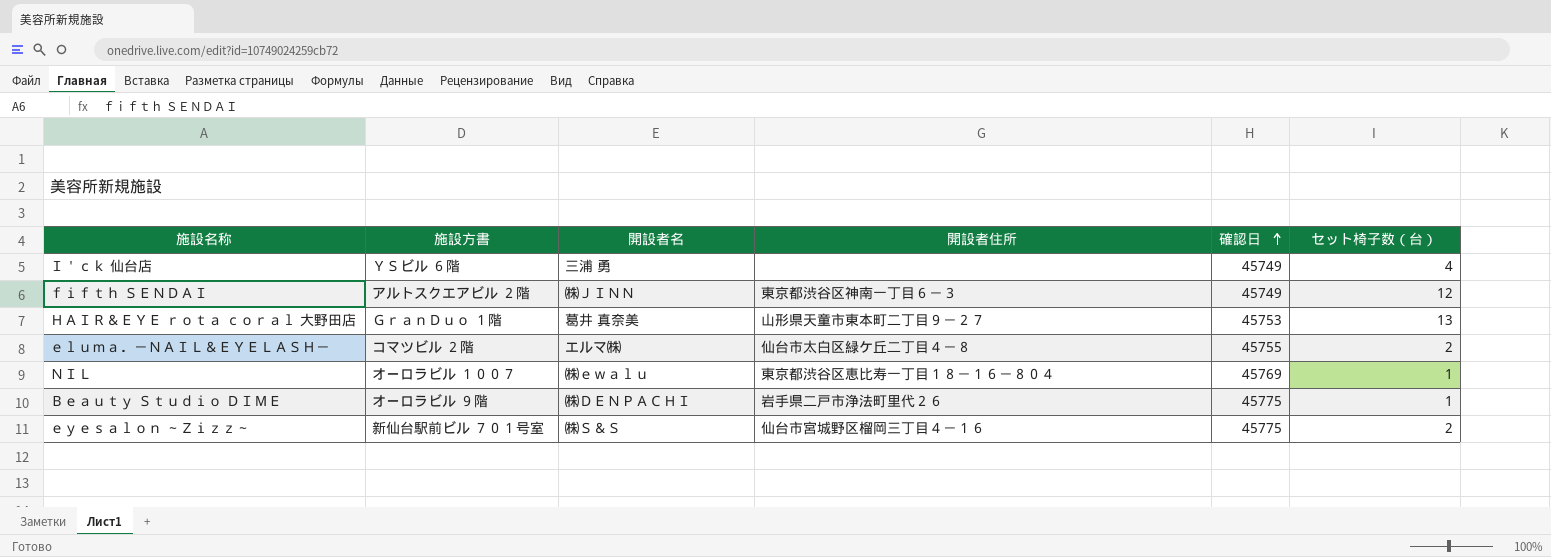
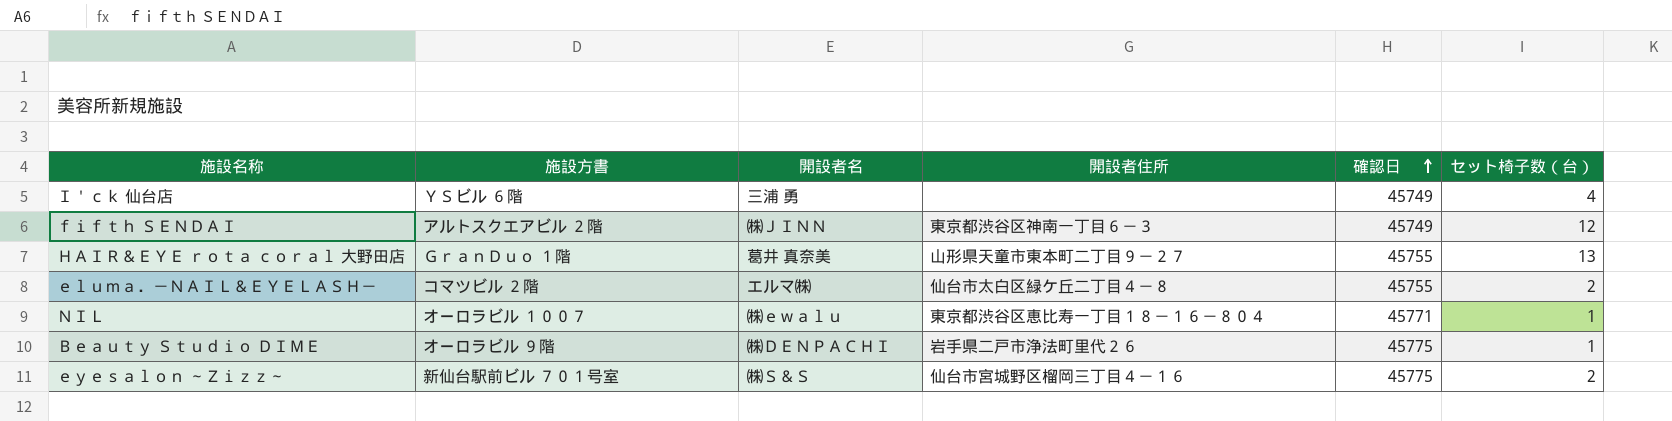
ＨＡＩＲ＆ＥＹＥ ｒｏｔａ ｃｏｒａｌ 大野田店 | 確認日: 45753 -> 45755
ＮＩＬ | 確認日: 45769 -> 45771

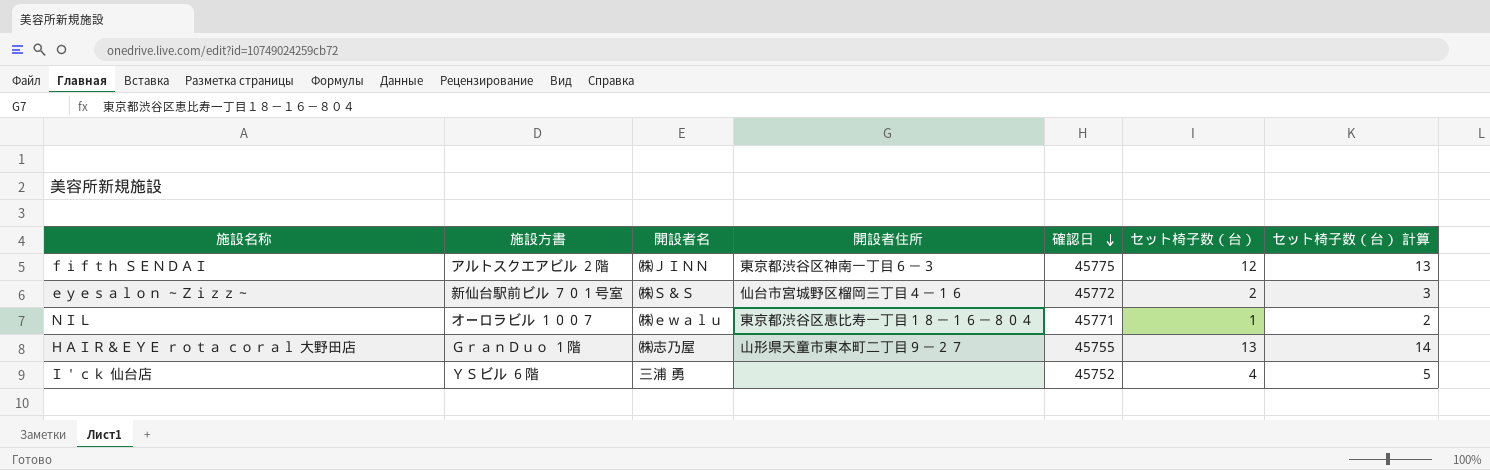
row order: 確認日 ascending -> 確認日 descending
column セット椅子数（台） 計算 | formula: none -> [セット椅子数（台）] + 1
row ｅｌｕｍａ．－ＮＡＩＬ＆ＥＹＥＬＡＳＨ－: コマツビル ２階 | エルマ㈱ | 仙台市太白区緑ケ丘二丁目４－８ | 45755 | 2 -> none
row Ｂｅａｕｔｙ Ｓｔｕｄｉｏ ＤＩＭＥ: オーロラビル ９階 | ㈱ＤＥＮＰＡＣＨＩ | 岩手県二戸市浄法町里代２６ | 45775 | 1 -> none
ｆｉｆｔｈ ＳＥＮＤＡＩ | 確認日: 45749 -> 45775
ｅｙｅｓａｌｏｎ ～Ｚｉｚｚ～ | 確認日: 45775 -> 45772
ＨＡＩＲ＆ＥＹＥ ｒｏｔａ ｃｏｒａｌ 大野田店 | 開設者名: 葛井 真奈美 -> ㈱志乃屋
Ｉ＇ｃｋ 仙台店 | 確認日: 45749 -> 45752

